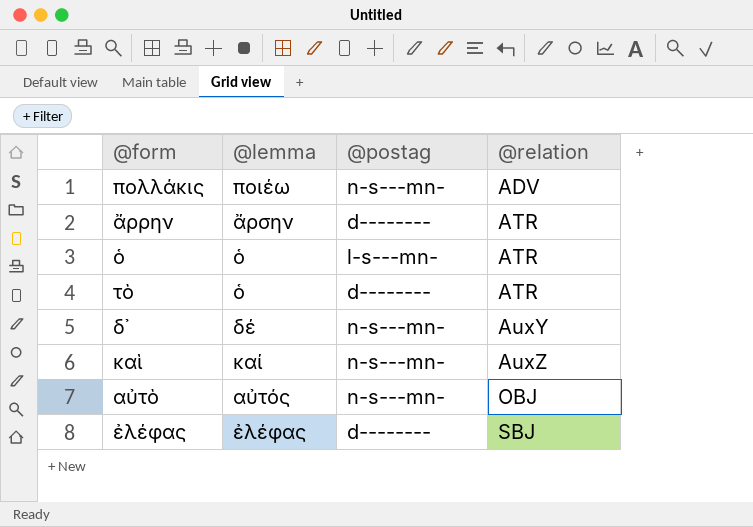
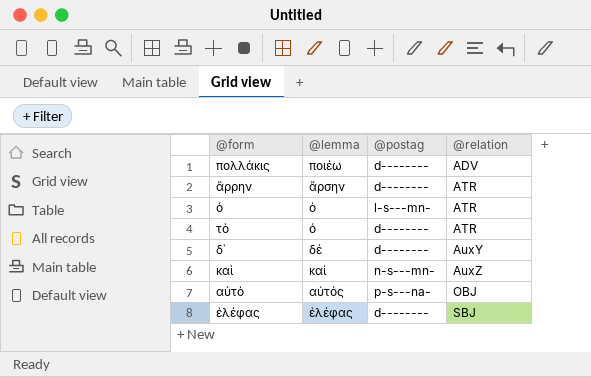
πολλάκις | @postag: n-s---mn- -> d--------
δ᾽ | @postag: n-s---mn- -> d--------
αὐτὸ | @postag: n-s---mn- -> p-s---na-

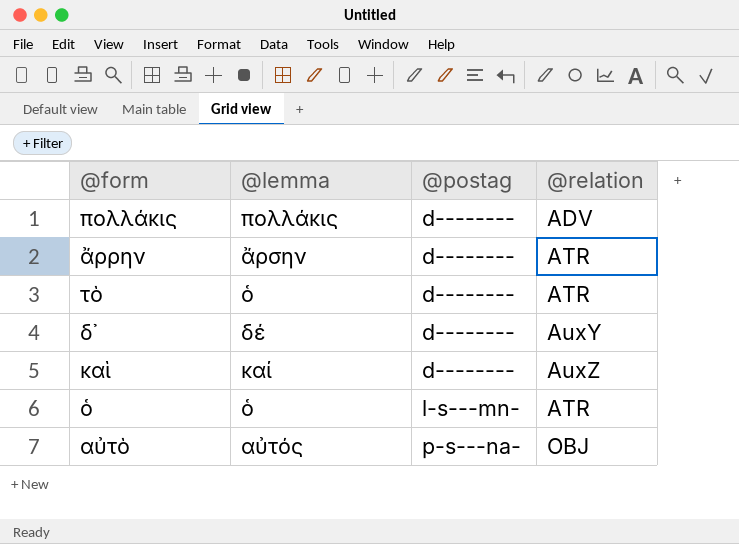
row order: @relation ascending -> @postag ascending
row ἐλέφας: ἐλέφας | d-------- | SBJ -> none
πολλάκις | @lemma: ποιέω -> πολλάκις
καὶ | @postag: n-s---mn- -> d--------

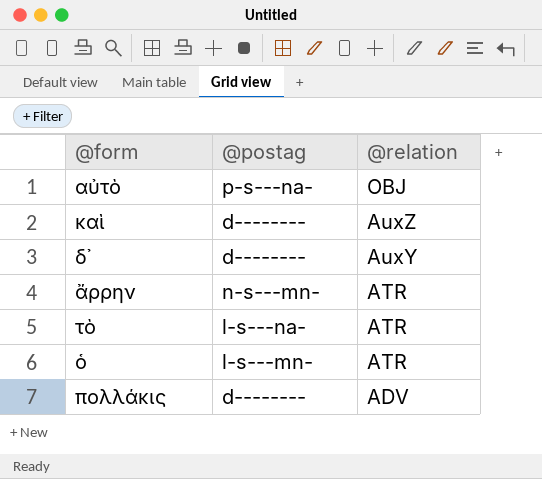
row order: @postag ascending -> @relation descending
column @lemma | position: 2 -> none
ἄρρην | @postag: d-------- -> n-s---mn-
τὸ | @postag: d-------- -> l-s---na-

